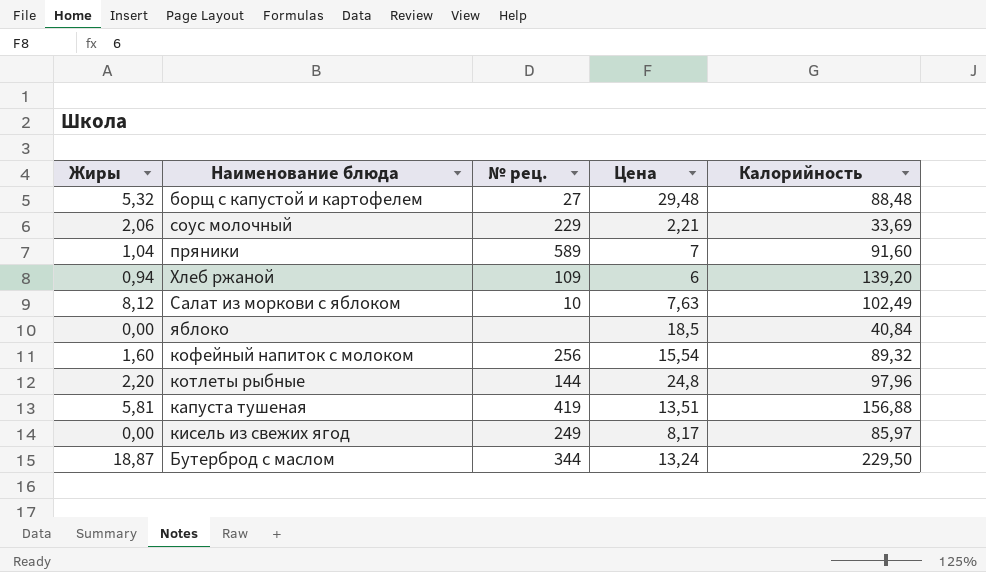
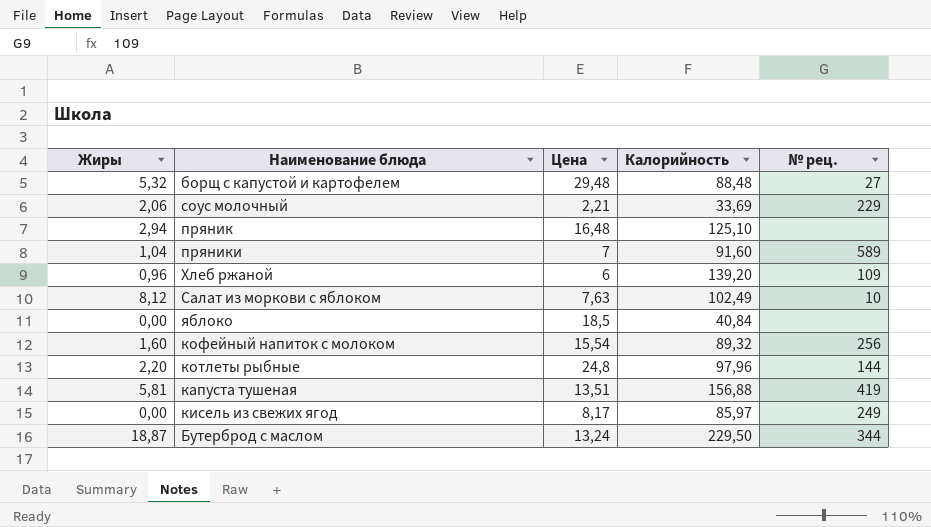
column № рец. | position: 3 -> 5
row пряник: none -> 2,94 | 16,48 | 125,10 | none
Хлеб ржаной | Жиры: 0,94 -> 0,96

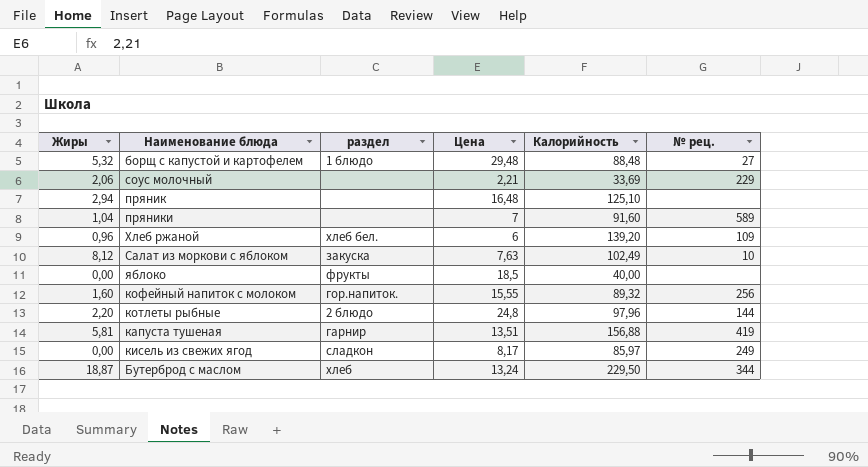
column раздел | position: none -> 3
яблоко | Калорийность: 40,84 -> 40,00
кофейный напиток с молоком | Цена: 15,54 -> 15,55

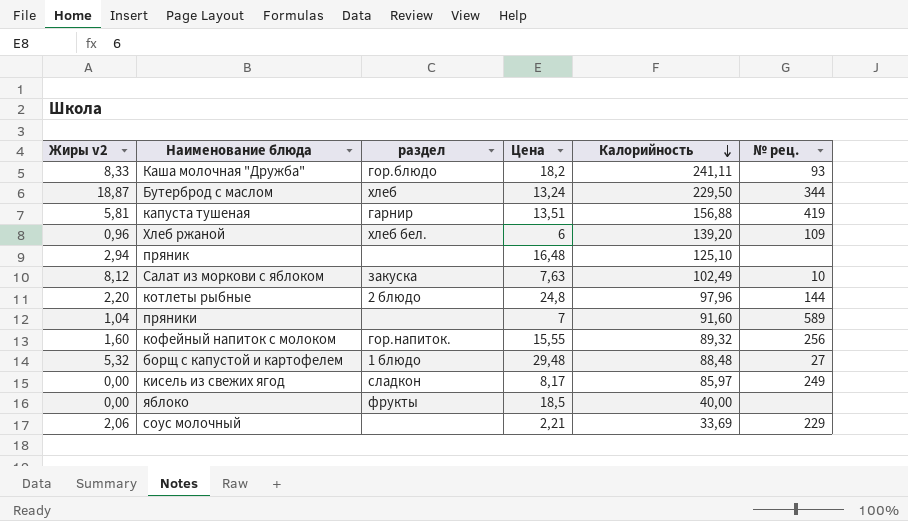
row order: none -> Калорийность descending
column name: Жиры -> Жиры v2
row Каша молочная "Дружба": none -> 8,33 | гор.блюдо | 18,2 | 241,11 | 93

